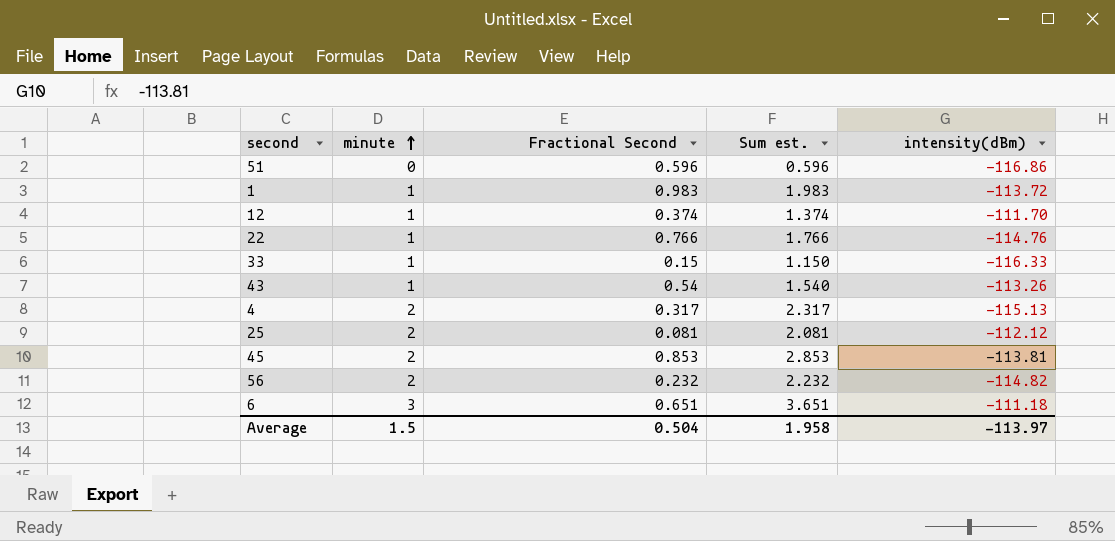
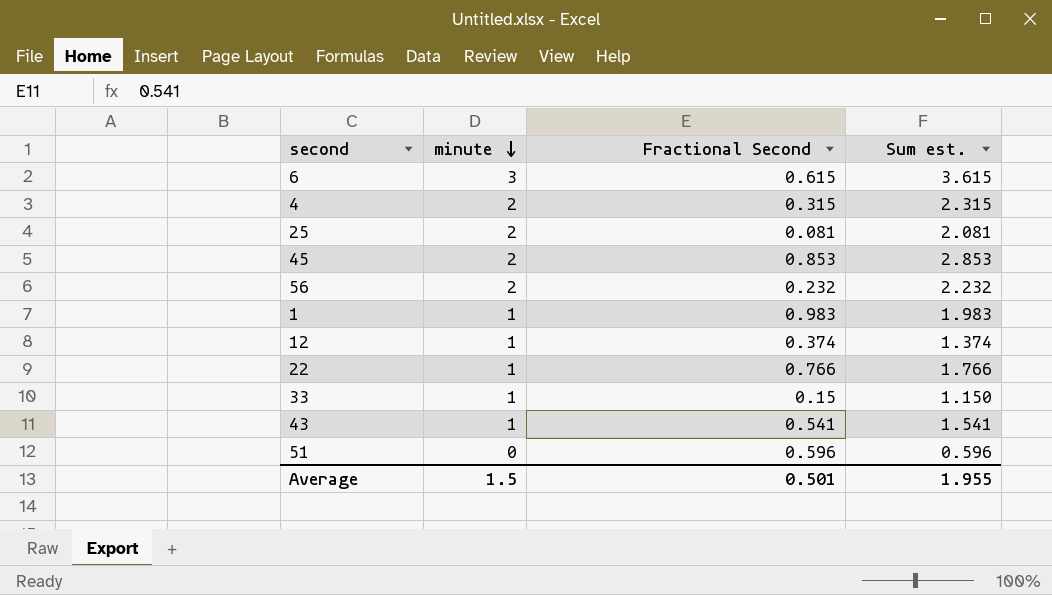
row order: minute ascending -> minute descending
column intensity(dBm) | position: 5 -> none
6 | Fractional Second: 0.651 -> 0.615
6 | Sum est.: 3.651 -> 3.615
4 | Fractional Second: 0.317 -> 0.315
4 | Sum est.: 2.317 -> 2.315
43 | Fractional Second: 0.54 -> 0.541
43 | Sum est.: 1.540 -> 1.541
Average | Fractional Second: 0.504 -> 0.501
Average | Sum est.: 1.958 -> 1.955

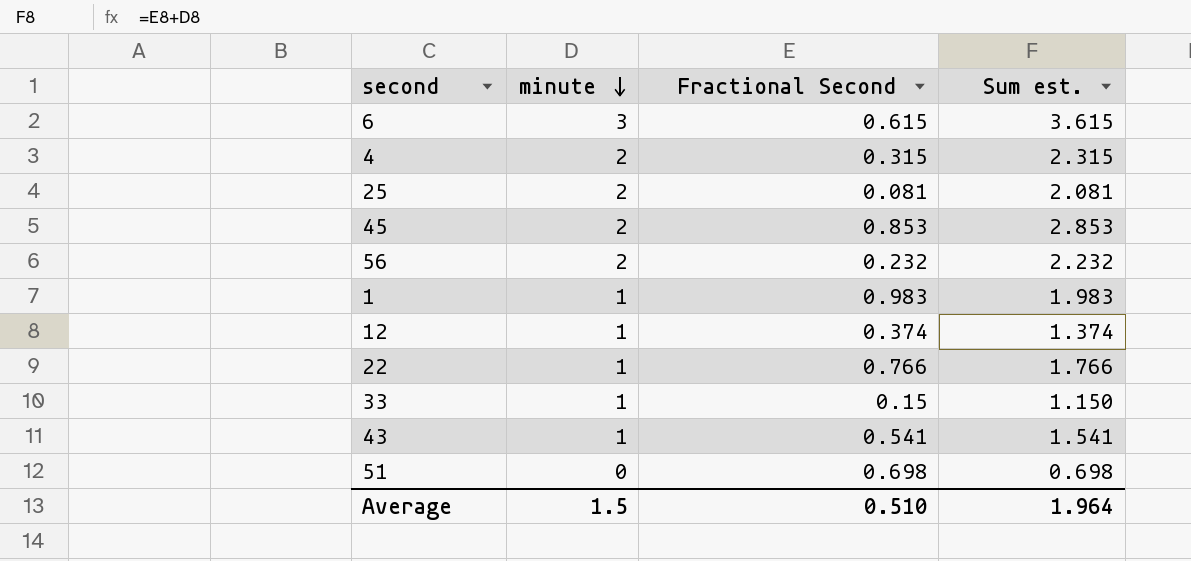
51 | Fractional Second: 0.596 -> 0.698
51 | Sum est.: 0.596 -> 0.698
Average | Fractional Second: 0.501 -> 0.510
Average | Sum est.: 1.955 -> 1.964

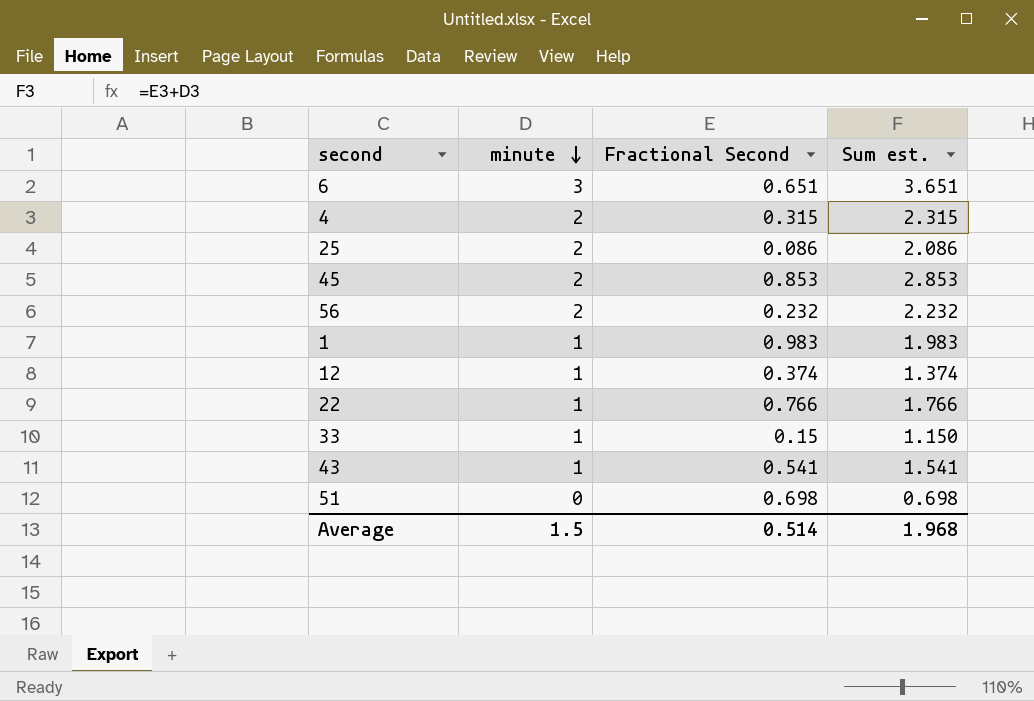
6 | Fractional Second: 0.615 -> 0.651
6 | Sum est.: 3.615 -> 3.651
25 | Fractional Second: 0.081 -> 0.086
25 | Sum est.: 2.081 -> 2.086
Average | Fractional Second: 0.510 -> 0.514
Average | Sum est.: 1.964 -> 1.968

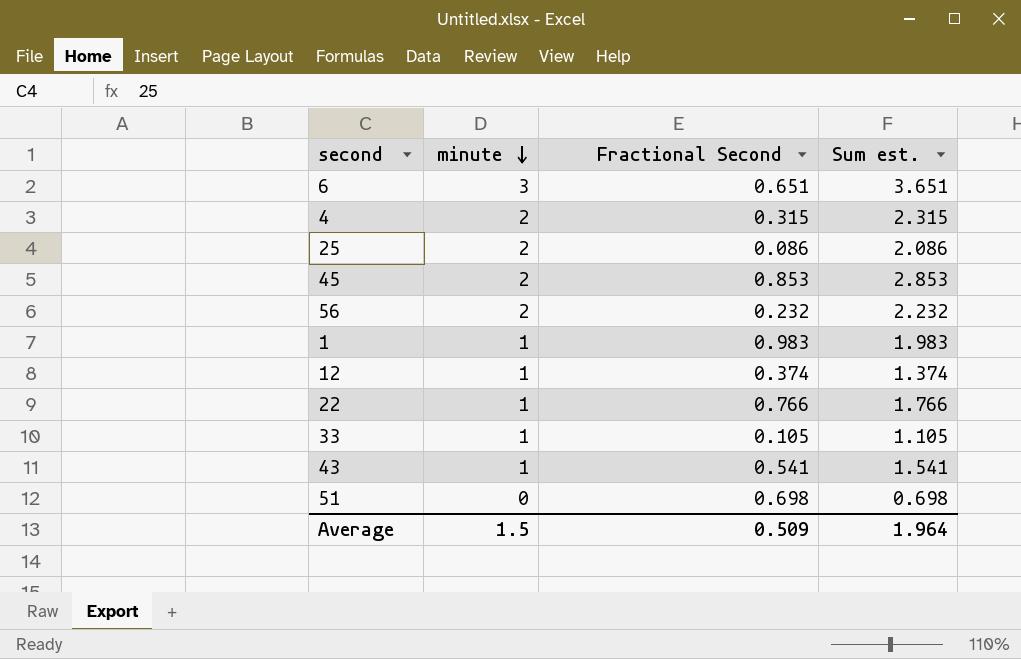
33 | Fractional Second: 0.15 -> 0.105
33 | Sum est.: 1.150 -> 1.105
Average | Fractional Second: 0.514 -> 0.509
Average | Sum est.: 1.968 -> 1.964

